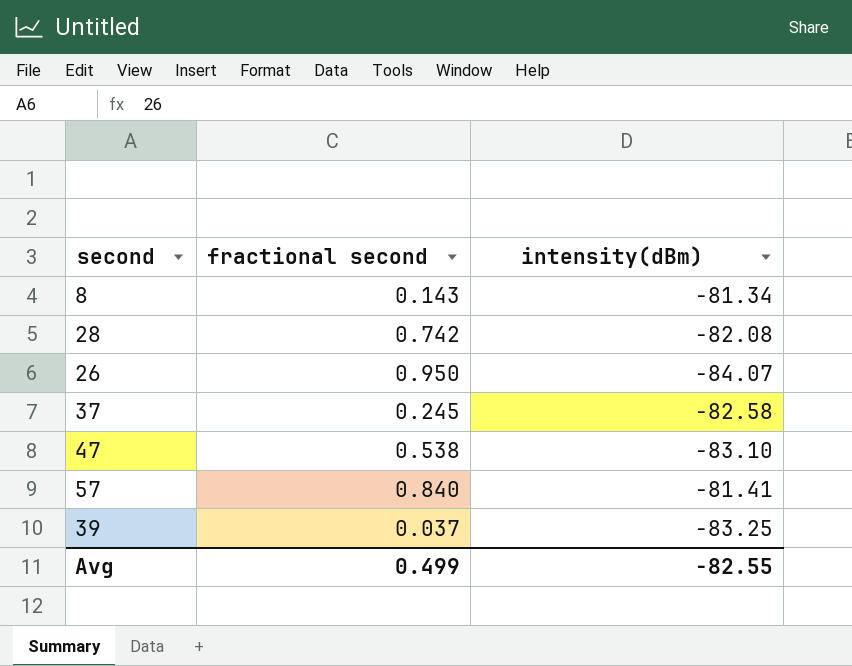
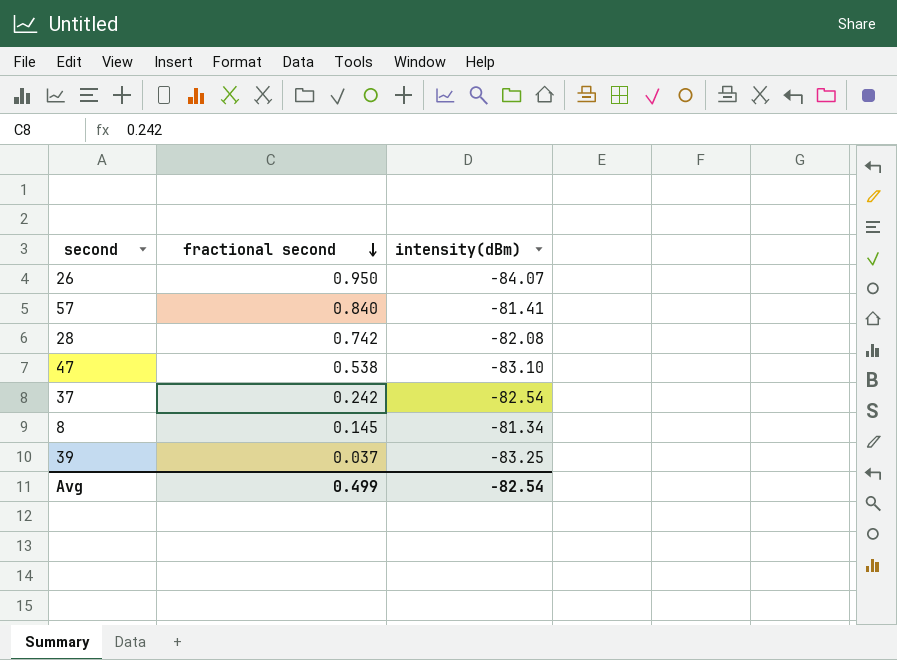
row order: none -> fractional second descending
37 | fractional second: 0.245 -> 0.242
37 | intensity(dBm): -82.58 -> -82.54
8 | fractional second: 0.143 -> 0.145
Avg | intensity(dBm): -82.55 -> -82.54

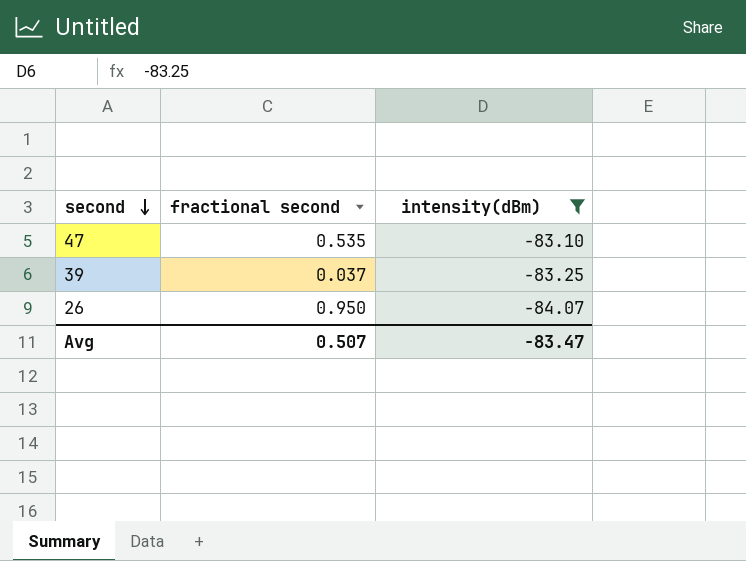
filter: none -> intensity(dBm) <= -83.10
row order: fractional second descending -> second descending
47 | fractional second: 0.538 -> 0.535
Avg | fractional second: 0.499 -> 0.507
Avg | intensity(dBm): -82.54 -> -83.47

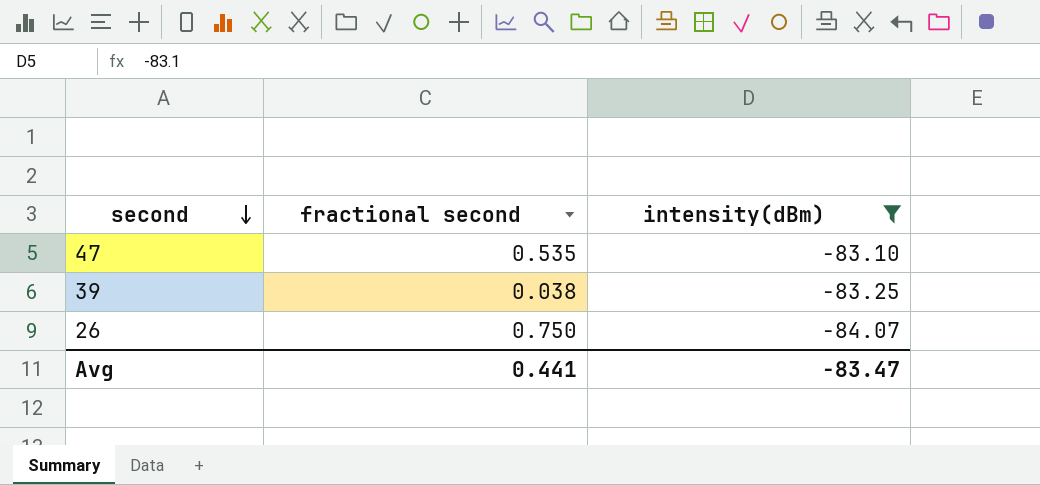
39 | fractional second: 0.037 -> 0.038
26 | fractional second: 0.950 -> 0.750
Avg | fractional second: 0.507 -> 0.441

